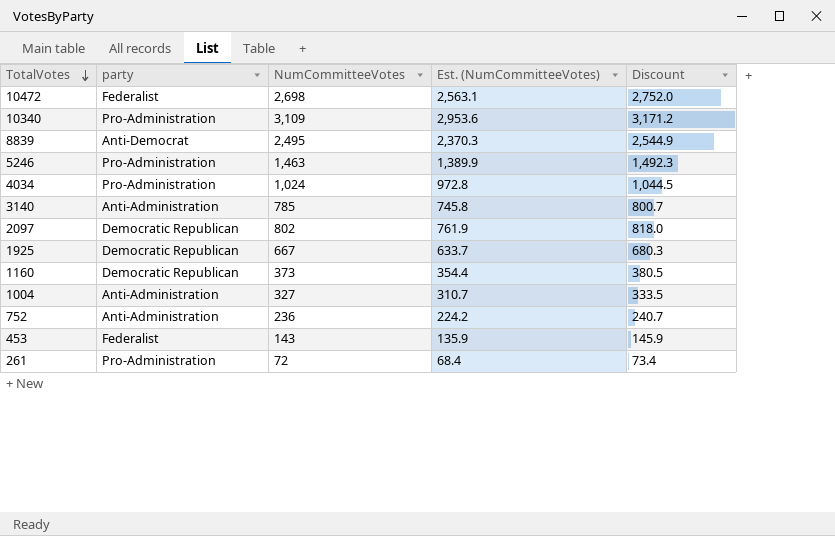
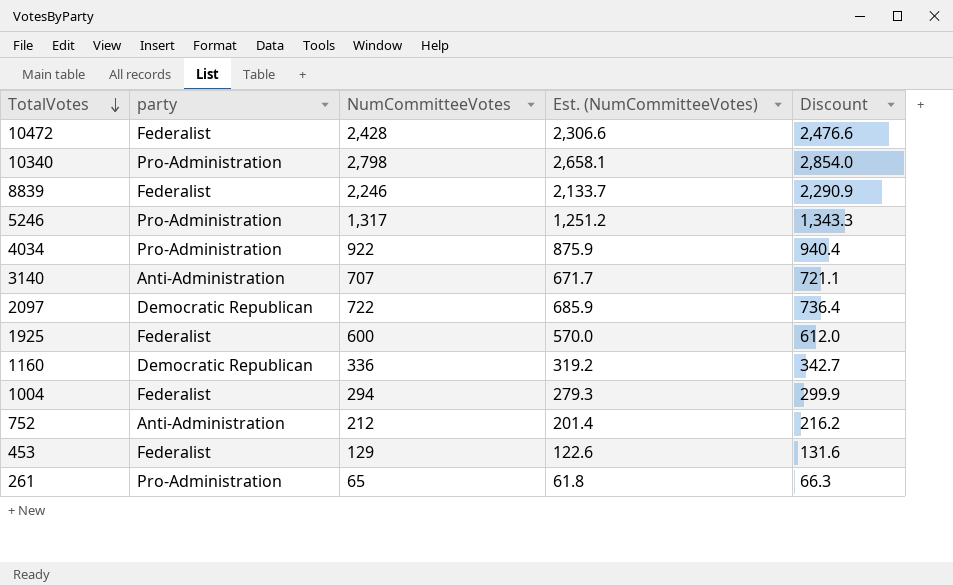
10472 | NumCommitteeVotes: 2,698 -> 2,428
10472 | Est. (NumCommitteeVotes): 2,563.1 -> 2,306.6
10472 | Discount: 2,752.0 -> 2,476.6
10340 | NumCommitteeVotes: 3,109 -> 2,798
10340 | Est. (NumCommitteeVotes): 2,953.6 -> 2,658.1
10340 | Discount: 3,171.2 -> 2,854.0
8839 | party: Anti-Democrat -> Federalist
8839 | NumCommitteeVotes: 2,495 -> 2,246
8839 | Est. (NumCommitteeVotes): 2,370.3 -> 2,133.7
8839 | Discount: 2,544.9 -> 2,290.9
5246 | NumCommitteeVotes: 1,463 -> 1,317
5246 | Est. (NumCommitteeVotes): 1,389.9 -> 1,251.2
5246 | Discount: 1,492.3 -> 1,343.3
4034 | NumCommitteeVotes: 1,024 -> 922
4034 | Est. (NumCommitteeVotes): 972.8 -> 875.9
4034 | Discount: 1,044.5 -> 940.4
3140 | NumCommitteeVotes: 785 -> 707
3140 | Est. (NumCommitteeVotes): 745.8 -> 671.7
3140 | Discount: 800.7 -> 721.1
2097 | NumCommitteeVotes: 802 -> 722
2097 | Est. (NumCommitteeVotes): 761.9 -> 685.9
2097 | Discount: 818.0 -> 736.4
1925 | party: Democratic Republican -> Federalist
1925 | NumCommitteeVotes: 667 -> 600
1925 | Est. (NumCommitteeVotes): 633.7 -> 570.0
1925 | Discount: 680.3 -> 612.0
1160 | NumCommitteeVotes: 373 -> 336
1160 | Est. (NumCommitteeVotes): 354.4 -> 319.2
1160 | Discount: 380.5 -> 342.7
1004 | party: Anti-Administration -> Federalist
1004 | NumCommitteeVotes: 327 -> 294
1004 | Est. (NumCommitteeVotes): 310.7 -> 279.3
1004 | Discount: 333.5 -> 299.9
752 | NumCommitteeVotes: 236 -> 212
752 | Est. (NumCommitteeVotes): 224.2 -> 201.4
752 | Discount: 240.7 -> 216.2
453 | NumCommitteeVotes: 143 -> 129
453 | Est. (NumCommitteeVotes): 135.9 -> 122.6
453 | Discount: 145.9 -> 131.6
261 | NumCommitteeVotes: 72 -> 65
261 | Est. (NumCommitteeVotes): 68.4 -> 61.8
261 | Discount: 73.4 -> 66.3

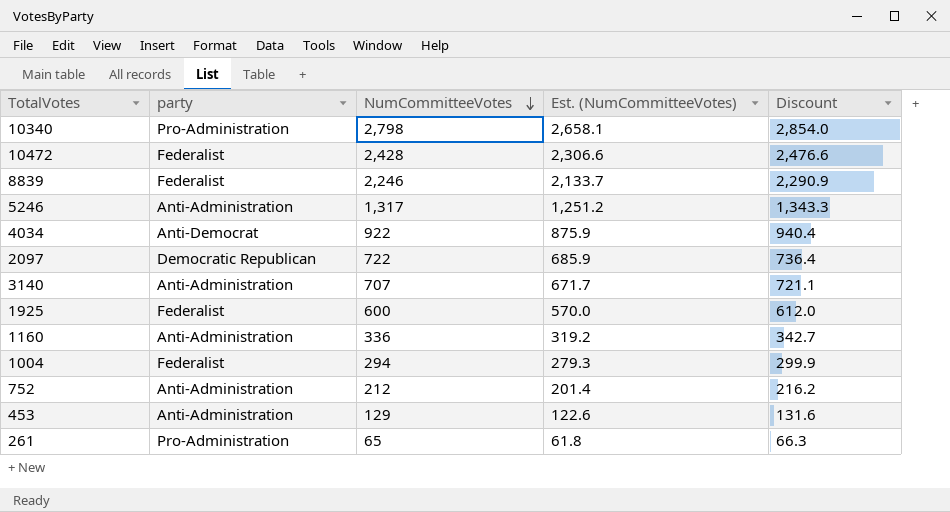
row order: TotalVotes descending -> NumCommitteeVotes descending
5246 | party: Pro-Administration -> Anti-Administration
4034 | party: Pro-Administration -> Anti-Democrat
1160 | party: Democratic Republican -> Anti-Administration
453 | party: Federalist -> Anti-Administration

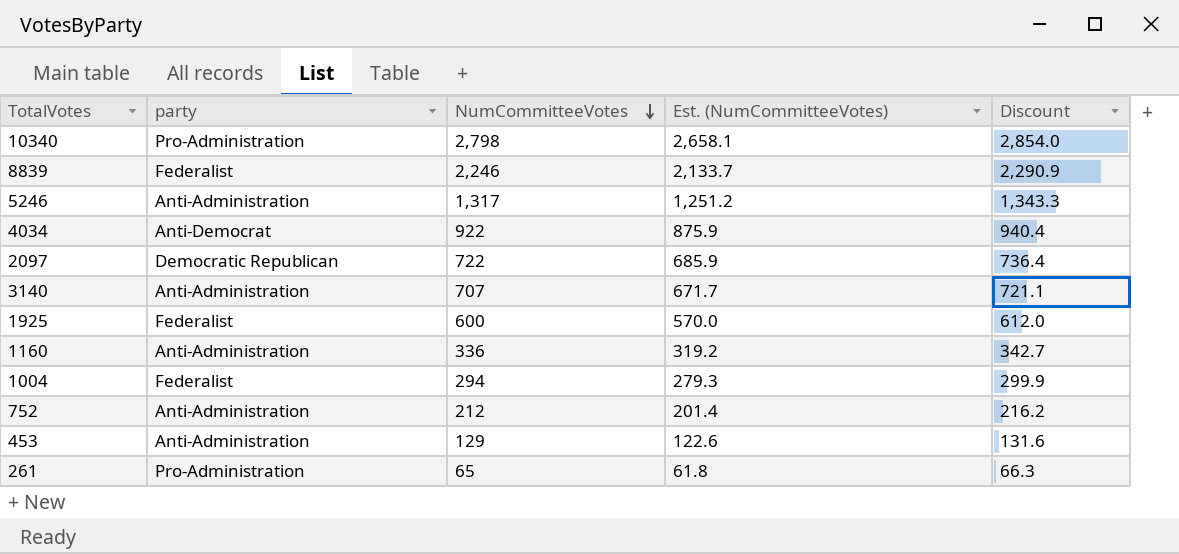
row 10472: Federalist | 2,428 | 2,306.6 | 2,476.6 -> none

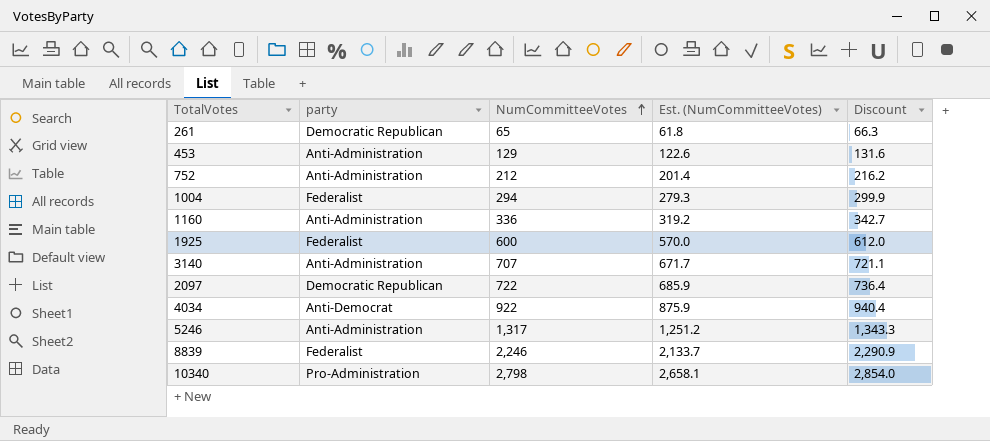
row order: NumCommitteeVotes descending -> NumCommitteeVotes ascending
261 | party: Pro-Administration -> Democratic Republican

